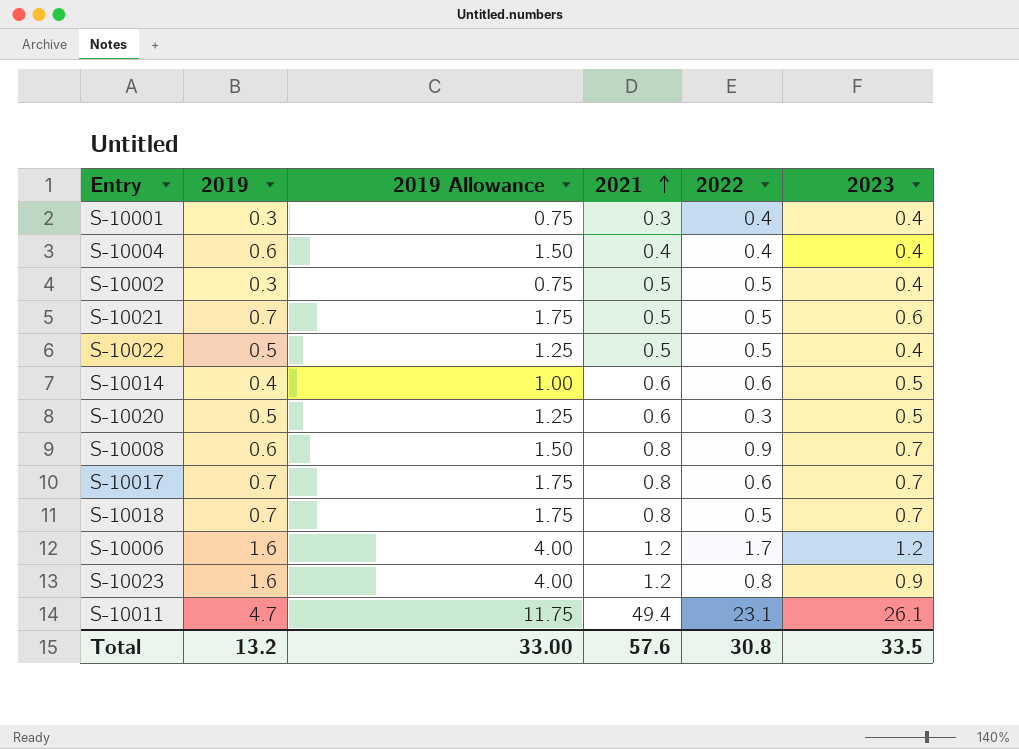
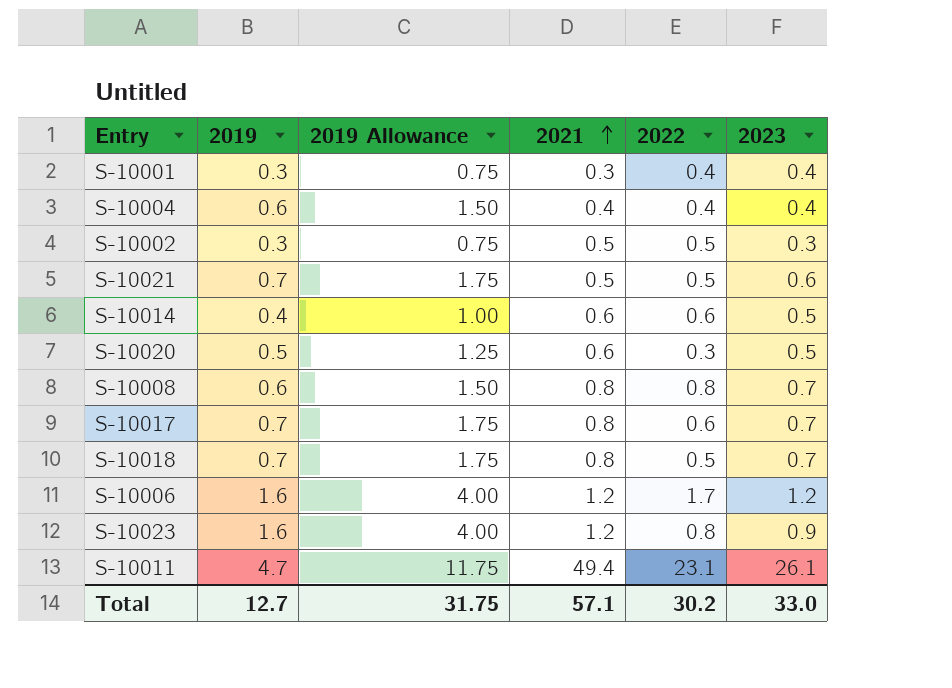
row S-10022: 0.5 | 1.25 | 0.5 | 0.5 | 0.4 -> none
S-10002 | 2023: 0.4 -> 0.3
S-10008 | 2022: 0.9 -> 0.8
Total | 2019: 13.2 -> 12.7
Total | 2019 Allowance: 33.00 -> 31.75
Total | 2021: 57.6 -> 57.1
Total | 2022: 30.8 -> 30.2
Total | 2023: 33.5 -> 33.0

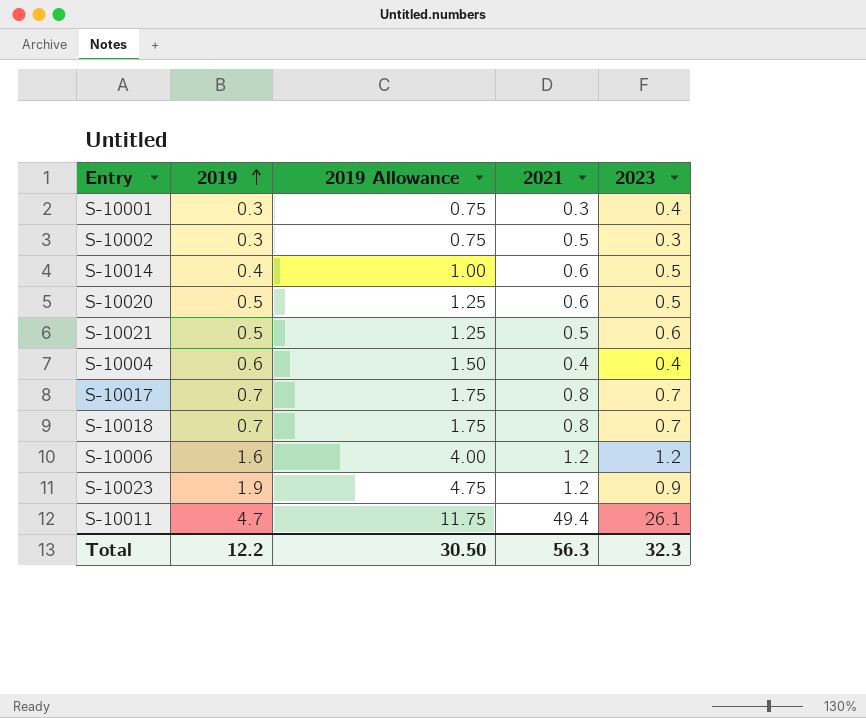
row order: 2021 ascending -> 2019 ascending
column 2022 | position: 5 -> none
row S-10008: 0.6 | 1.50 | 0.8 | 0.8 | 0.7 -> none
S-10021 | 2019: 0.7 -> 0.5
S-10021 | 2019 Allowance: 1.75 -> 1.25
S-10023 | 2019: 1.6 -> 1.9
S-10023 | 2019 Allowance: 4.00 -> 4.75
Total | 2019: 12.7 -> 12.2
Total | 2019 Allowance: 31.75 -> 30.50
Total | 2021: 57.1 -> 56.3
Total | 2023: 33.0 -> 32.3

